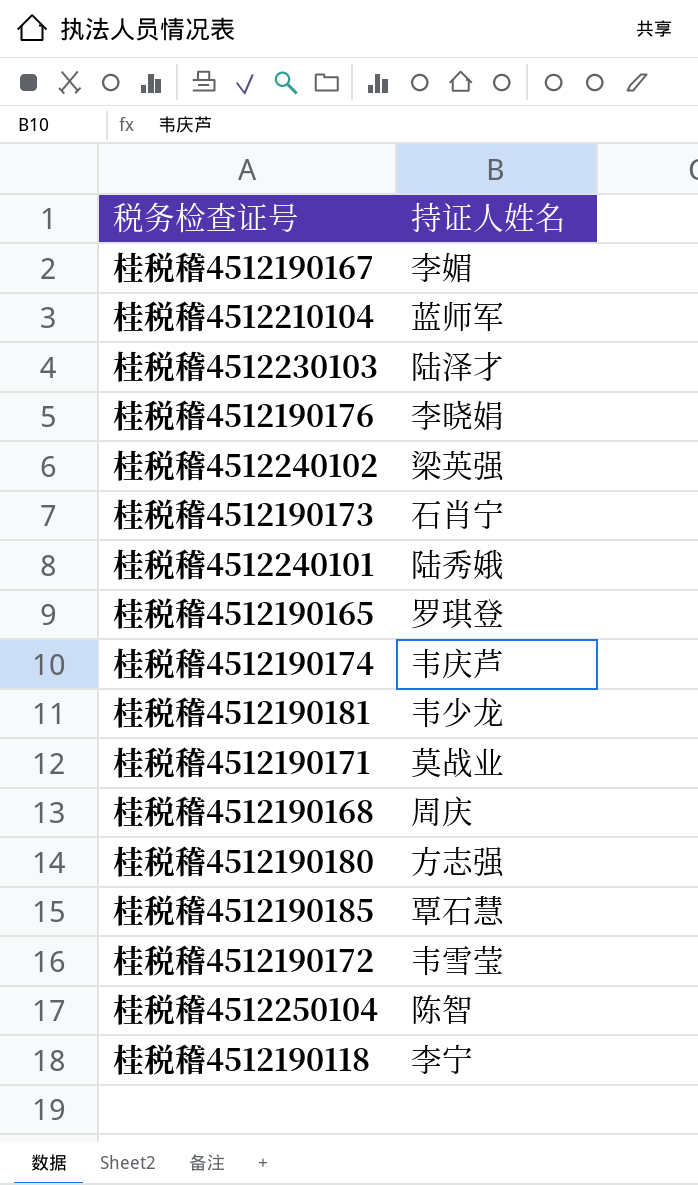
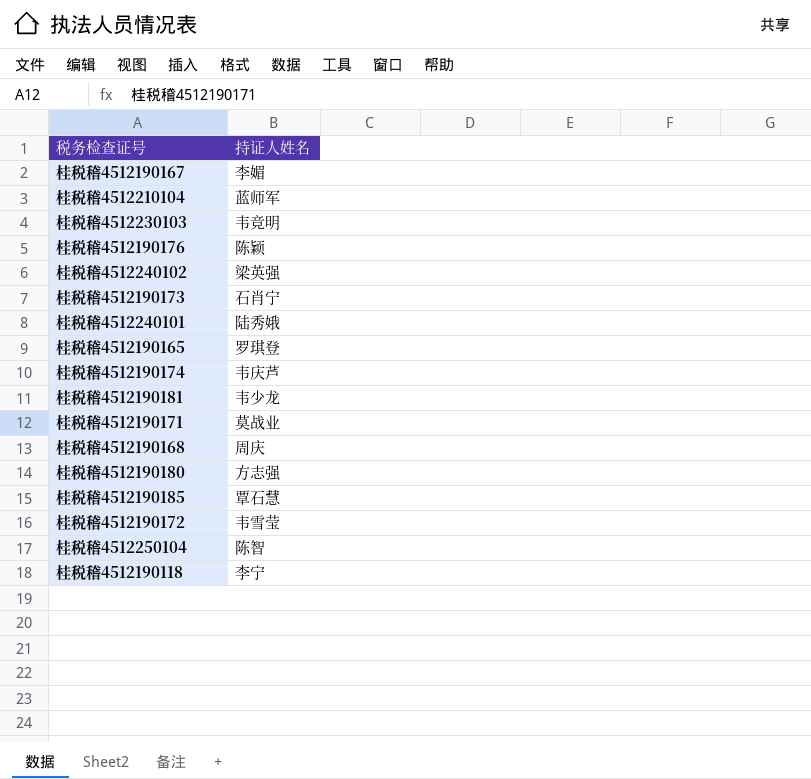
桂税稽4512230103 | 持证人姓名: 陆泽才 -> 韦竞明
桂税稽4512190176 | 持证人姓名: 李晓娟 -> 陈颖

